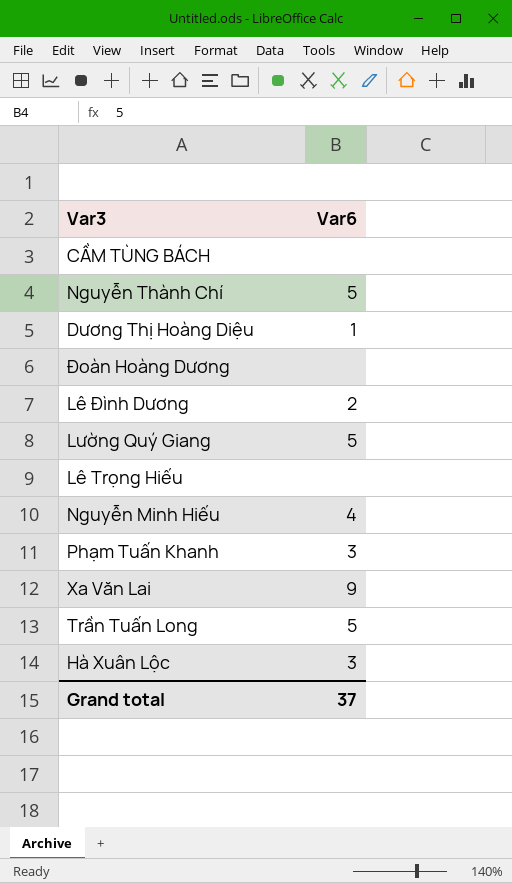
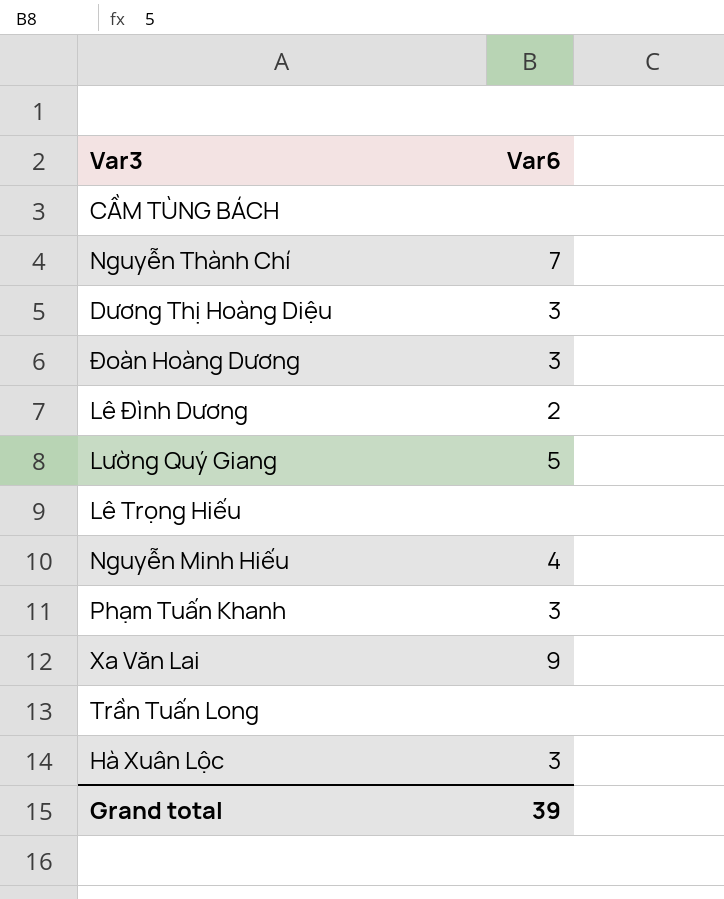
Nguyễn Thành Chí | Var6: 5 -> 7
Dương Thị Hoàng Diệu | Var6: 1 -> 3
Đoàn Hoàng Dương | Var6: none -> 3
Trần Tuấn Long | Var6: 5 -> none
Grand total | Var6: 37 -> 39

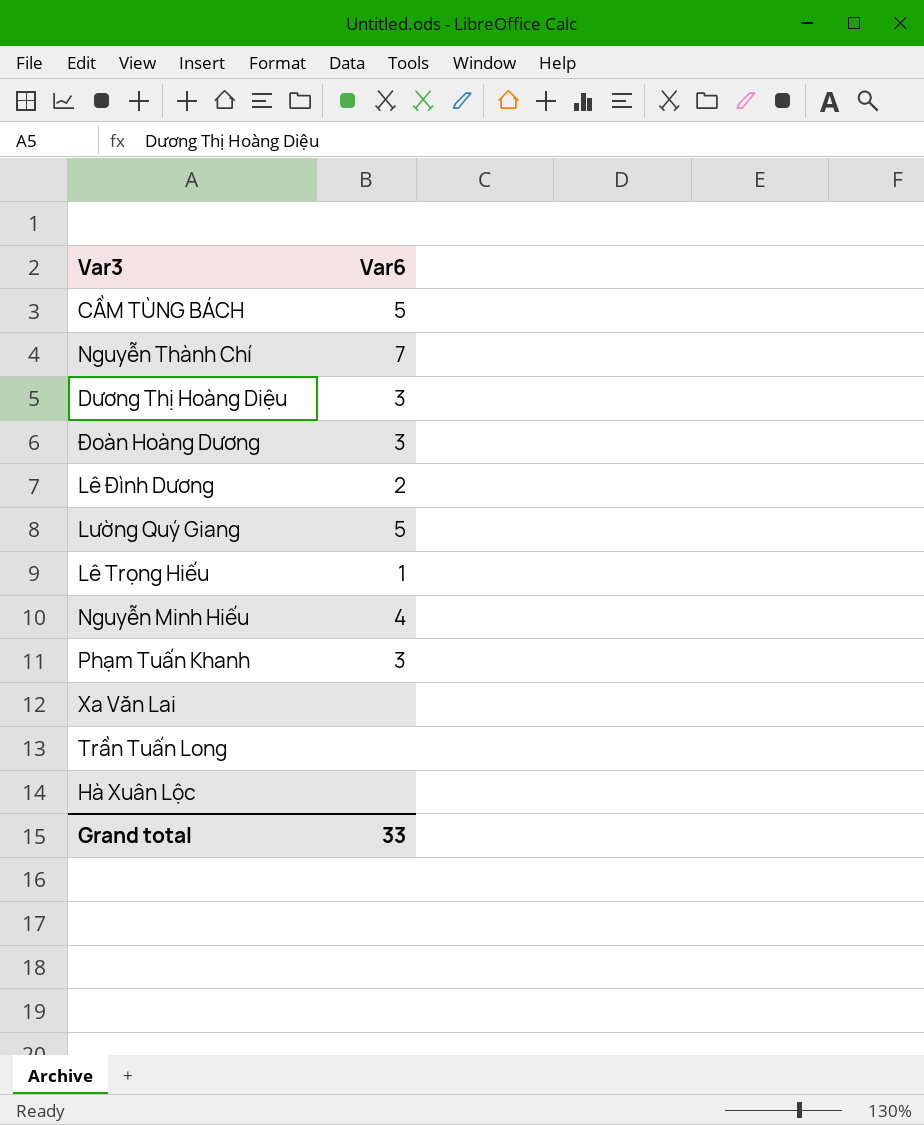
CẦM TÙNG BÁCH | Var6: none -> 5
Lê Trọng Hiếu | Var6: none -> 1
Xa Văn Lai | Var6: 9 -> none
Hà Xuân Lộc | Var6: 3 -> none
Grand total | Var6: 39 -> 33

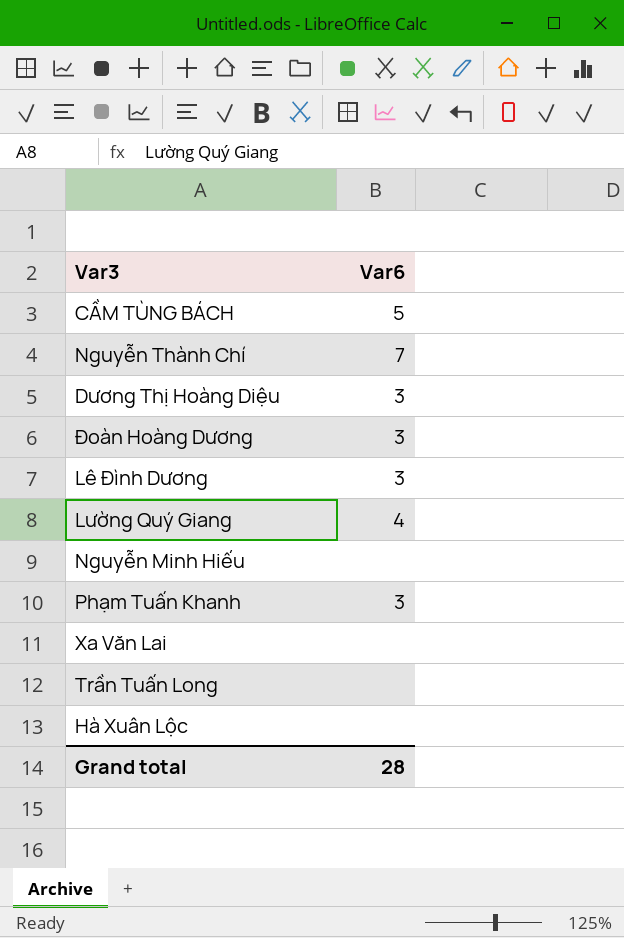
row Lê Trọng Hiếu: 1 -> none
Lê Đình Dương | Var6: 2 -> 3
Lường Quý Giang | Var6: 5 -> 4
Nguyễn Minh Hiếu | Var6: 4 -> none
Grand total | Var6: 33 -> 28

